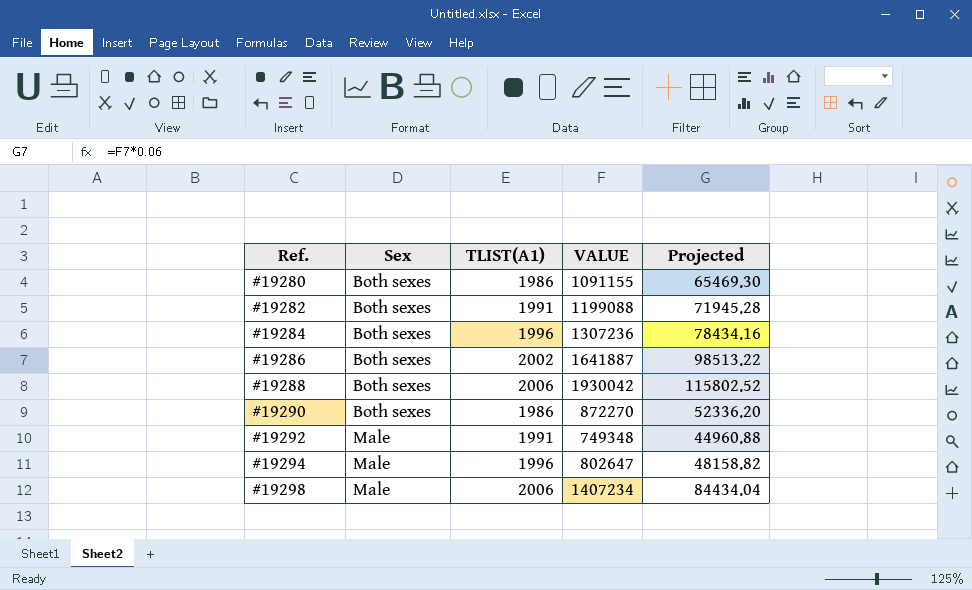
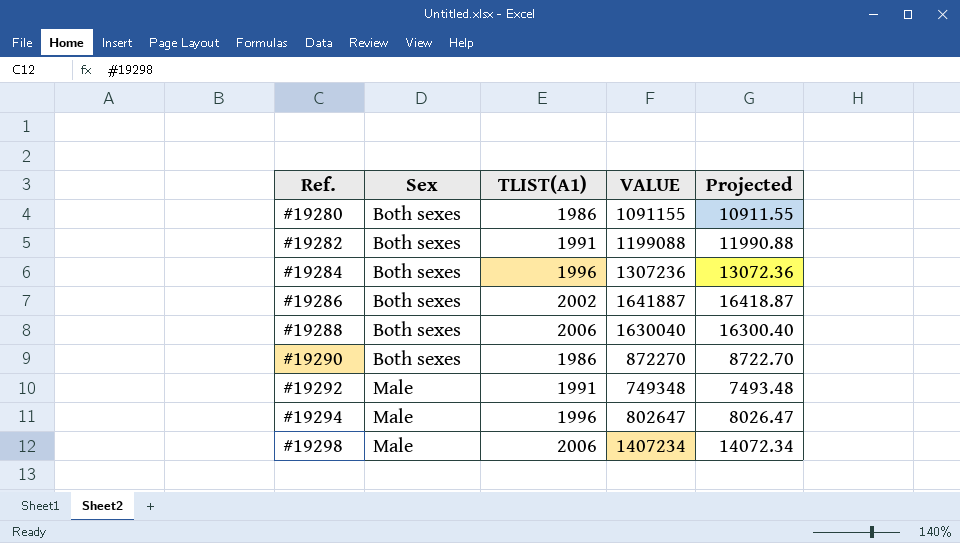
column Projected | formula: [VALUE] * 0.06 -> [VALUE] * 0.01
#19288 | VALUE: 1930042 -> 1630040

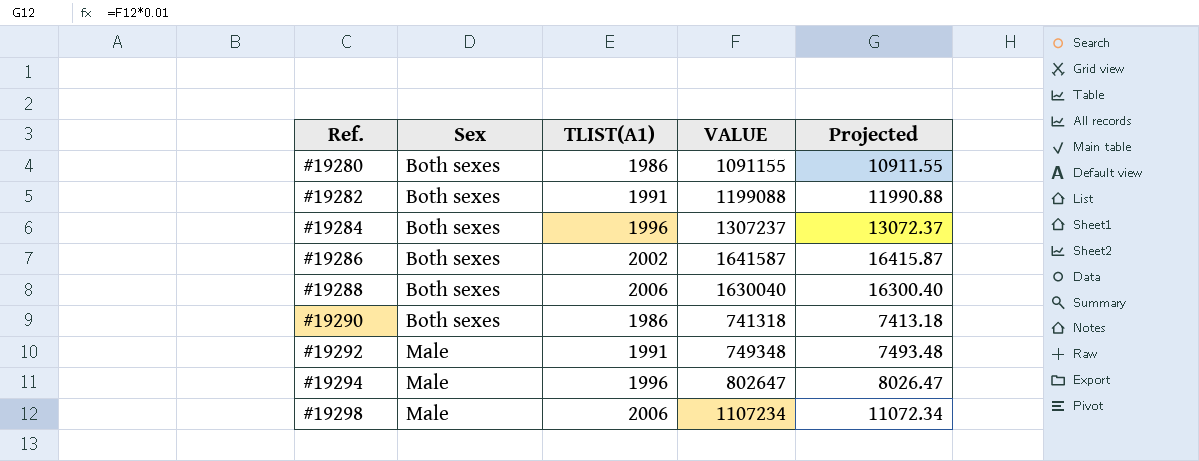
#19284 | VALUE: 1307236 -> 1307237
#19284 | Projected: 13072.36 -> 13072.37
#19286 | VALUE: 1641887 -> 1641587
#19286 | Projected: 16418.87 -> 16415.87
#19290 | VALUE: 872270 -> 741318
#19290 | Projected: 8722.70 -> 7413.18
#19298 | VALUE: 1407234 -> 1107234
#19298 | Projected: 14072.34 -> 11072.34

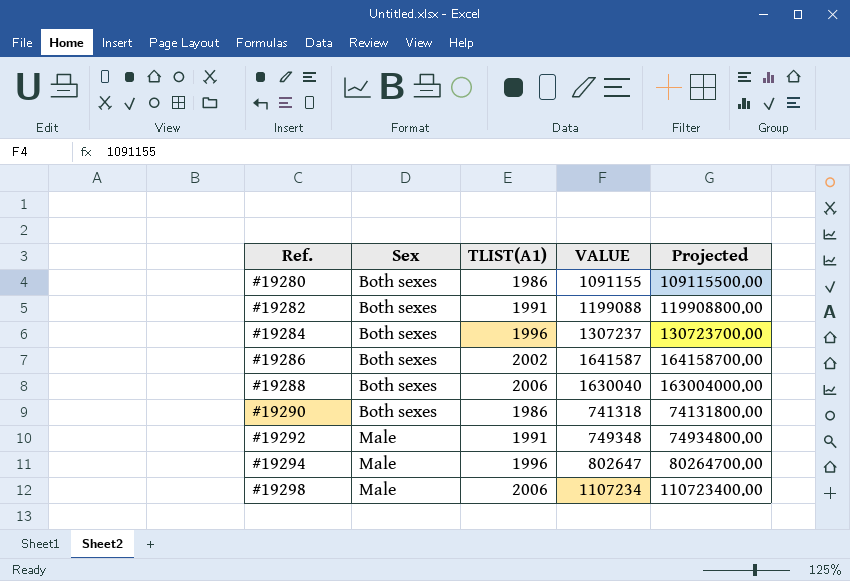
column Projected | formula: [VALUE] * 0.01 -> [VALUE] * 100

